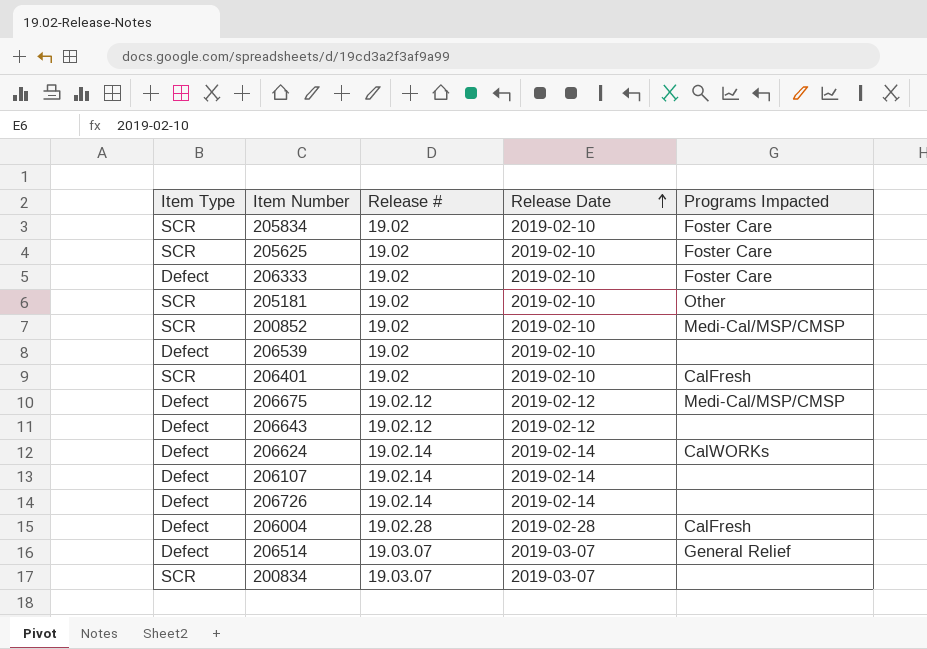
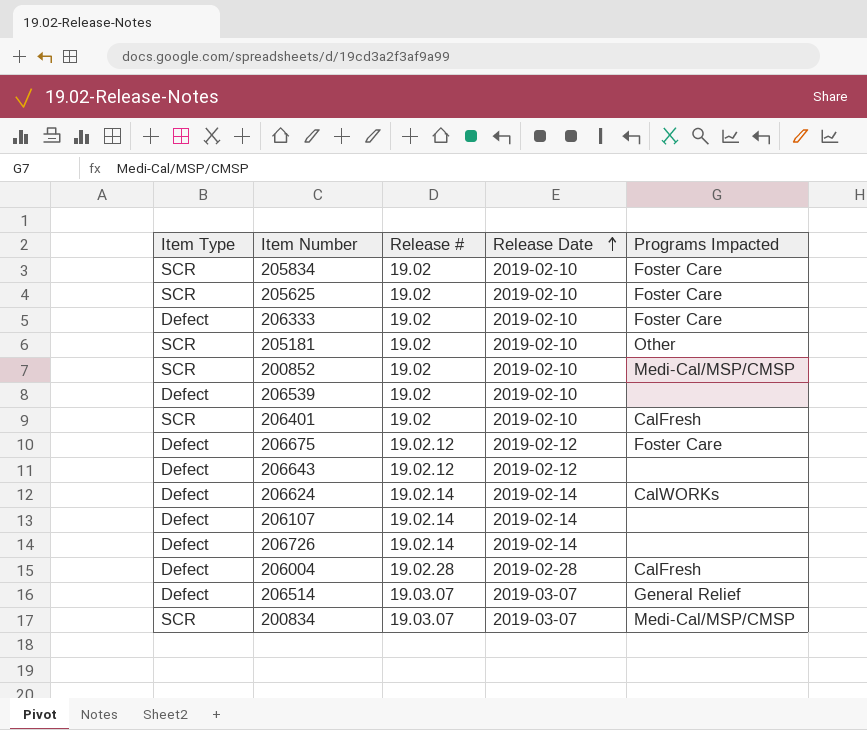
206675 | Programs Impacted: Medi-Cal/MSP/CMSP -> Foster Care
200834 | Programs Impacted: none -> Medi-Cal/MSP/CMSP

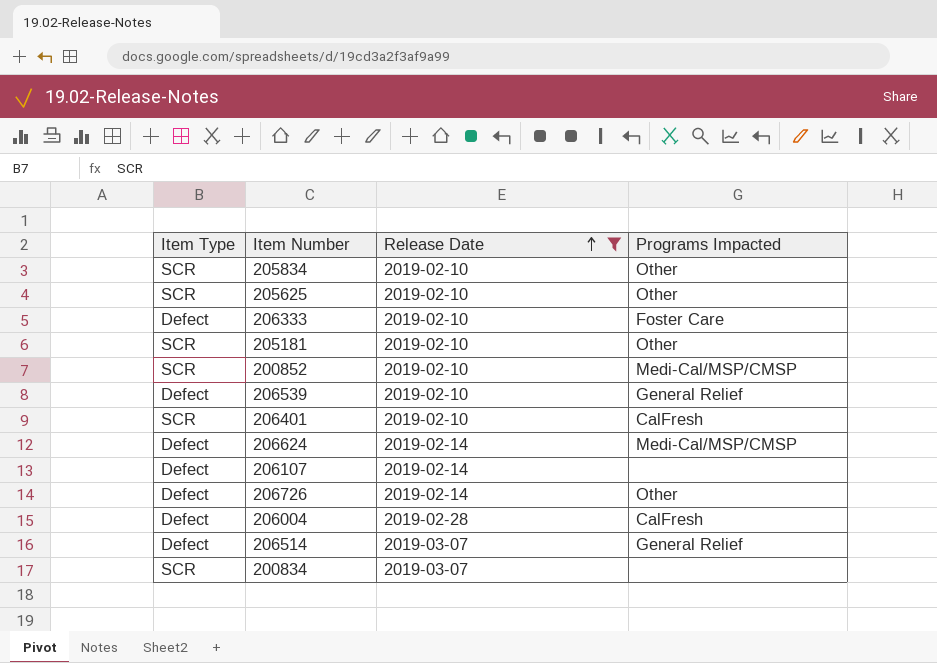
filter: none -> Release Date != 2019-02-12
column Release # | position: 3 -> none
205834 | Programs Impacted: Foster Care -> Other
205625 | Programs Impacted: Foster Care -> Other
206539 | Programs Impacted: none -> General Relief
206624 | Programs Impacted: CalWORKs -> Medi-Cal/MSP/CMSP
206726 | Programs Impacted: none -> Other
200834 | Programs Impacted: Medi-Cal/MSP/CMSP -> none

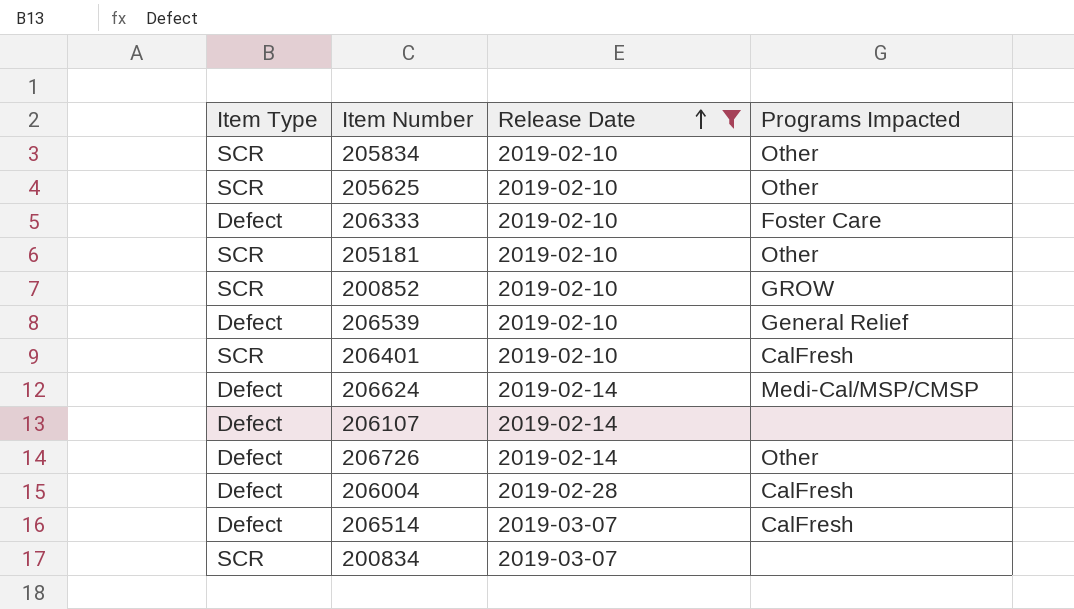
200852 | Programs Impacted: Medi-Cal/MSP/CMSP -> GROW
206514 | Programs Impacted: General Relief -> CalFresh

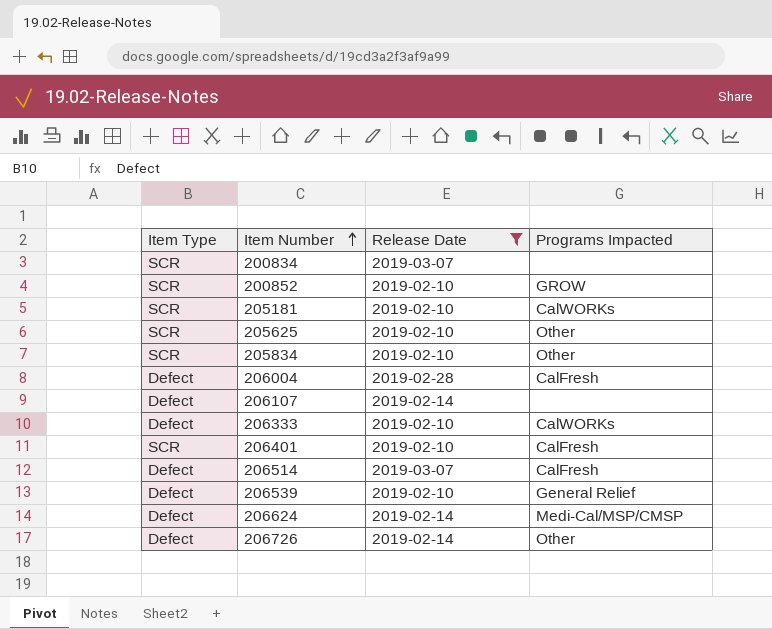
row order: Release Date ascending -> Item Number ascending
205181 | Programs Impacted: Other -> CalWORKs
206333 | Programs Impacted: Foster Care -> CalWORKs

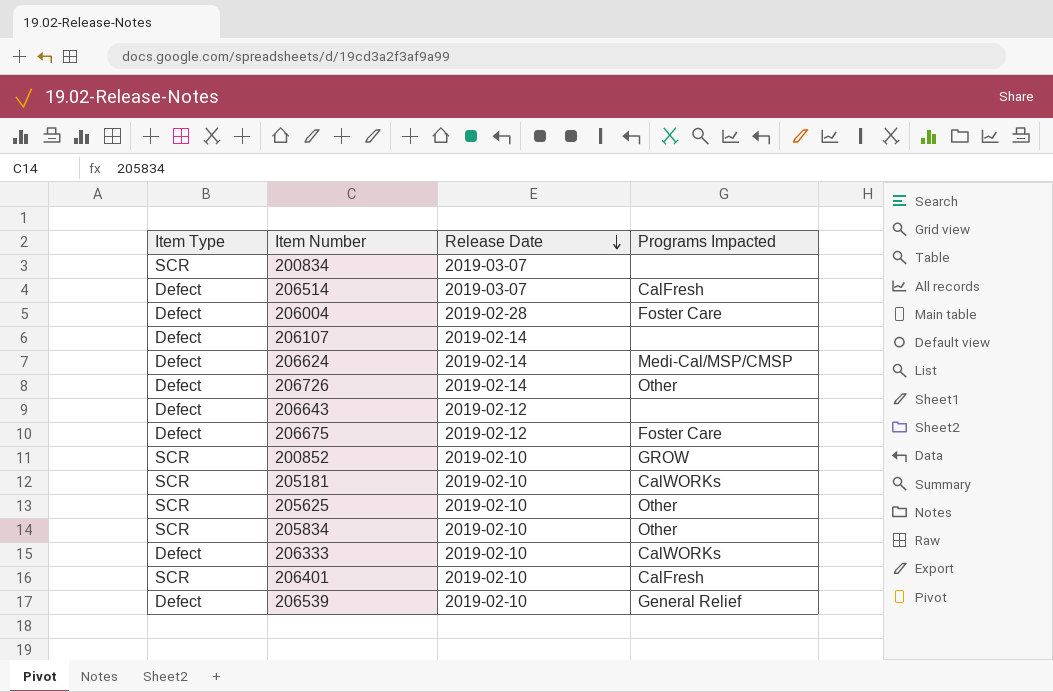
filter: Release Date != 2019-02-12 -> none
row order: Item Number ascending -> Release Date descending
206004 | Programs Impacted: CalFresh -> Foster Care

